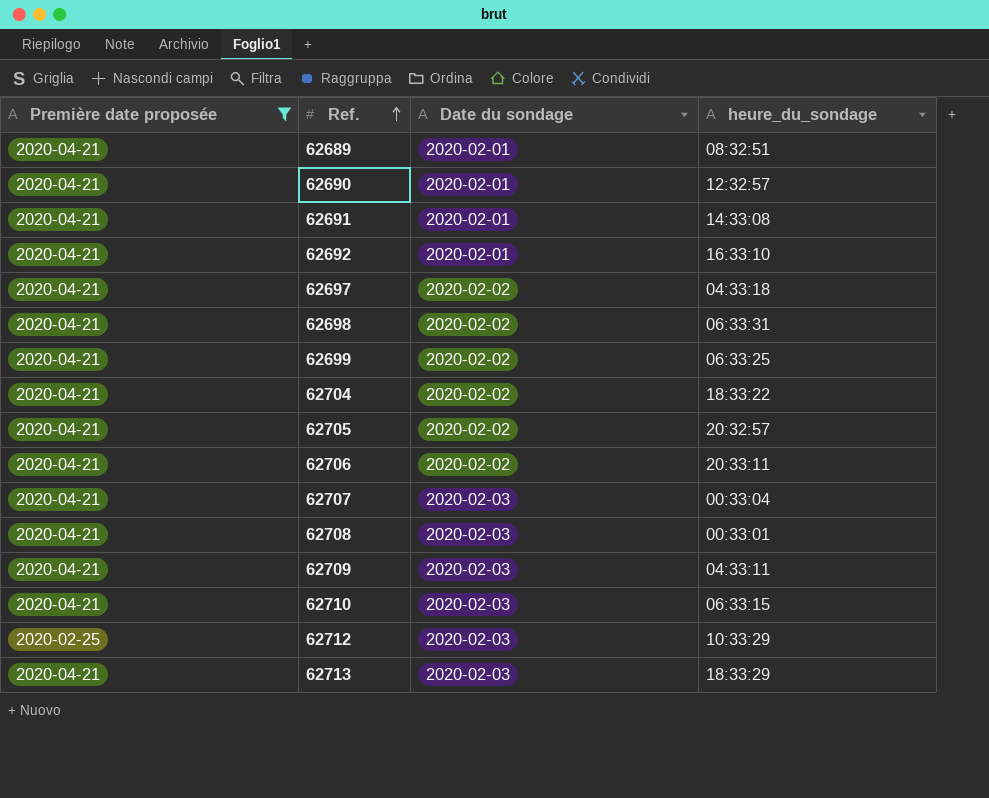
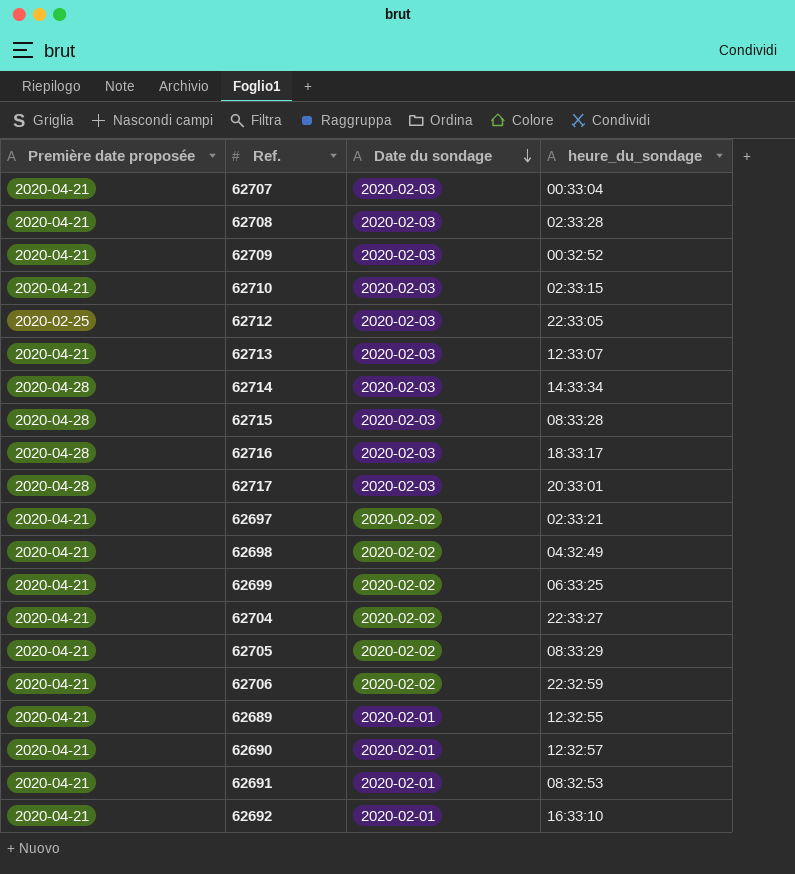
filter: Première date proposée != 2020-04-28 -> none
row order: Ref. ascending -> Date du sondage descending
62708 | heure_du_sondage: 00:33:01 -> 02:33:28
62709 | heure_du_sondage: 04:33:11 -> 00:32:52
62710 | heure_du_sondage: 06:33:15 -> 02:33:15
62712 | heure_du_sondage: 10:33:29 -> 22:33:05
62713 | heure_du_sondage: 18:33:29 -> 12:33:07
62697 | heure_du_sondage: 04:33:18 -> 02:33:21
62698 | heure_du_sondage: 06:33:31 -> 04:32:49
62704 | heure_du_sondage: 18:33:22 -> 22:33:27
62705 | heure_du_sondage: 20:32:57 -> 08:33:29
62706 | heure_du_sondage: 20:33:11 -> 22:32:59
62689 | heure_du_sondage: 08:32:51 -> 12:32:55
62691 | heure_du_sondage: 14:33:08 -> 08:32:53

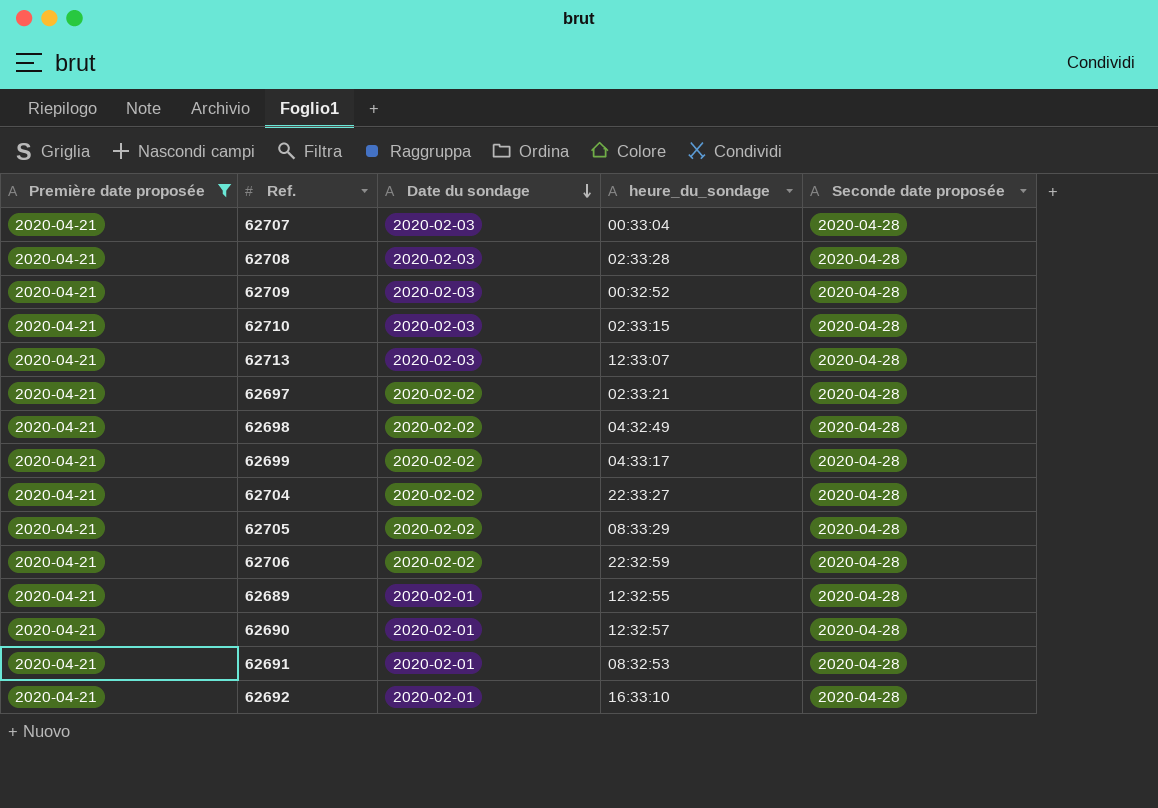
filter: none -> Première date proposée = 2020-04-21
column Seconde date proposée | position: none -> 5
62699 | heure_du_sondage: 06:33:25 -> 04:33:17

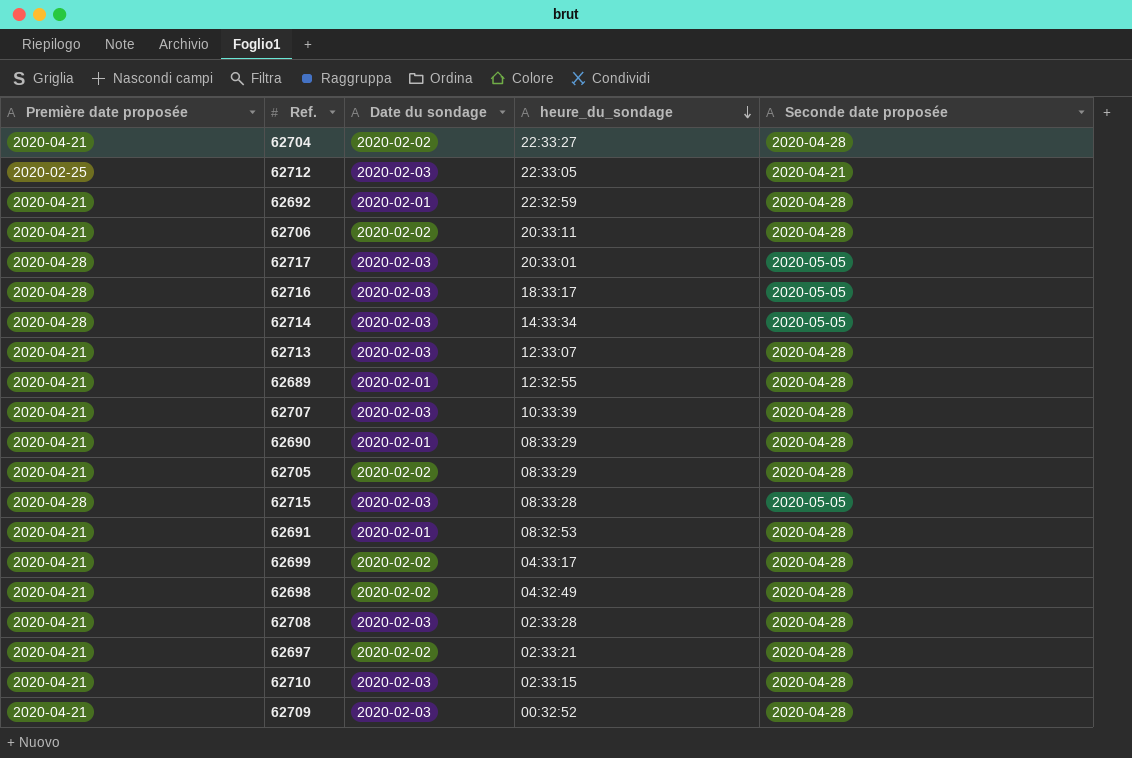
filter: Première date proposée = 2020-04-21 -> none
row order: Date du sondage descending -> heure_du_sondage descending
62692 | heure_du_sondage: 16:33:10 -> 22:32:59
62706 | heure_du_sondage: 22:32:59 -> 20:33:11
62707 | heure_du_sondage: 00:33:04 -> 10:33:39
62690 | heure_du_sondage: 12:32:57 -> 08:33:29

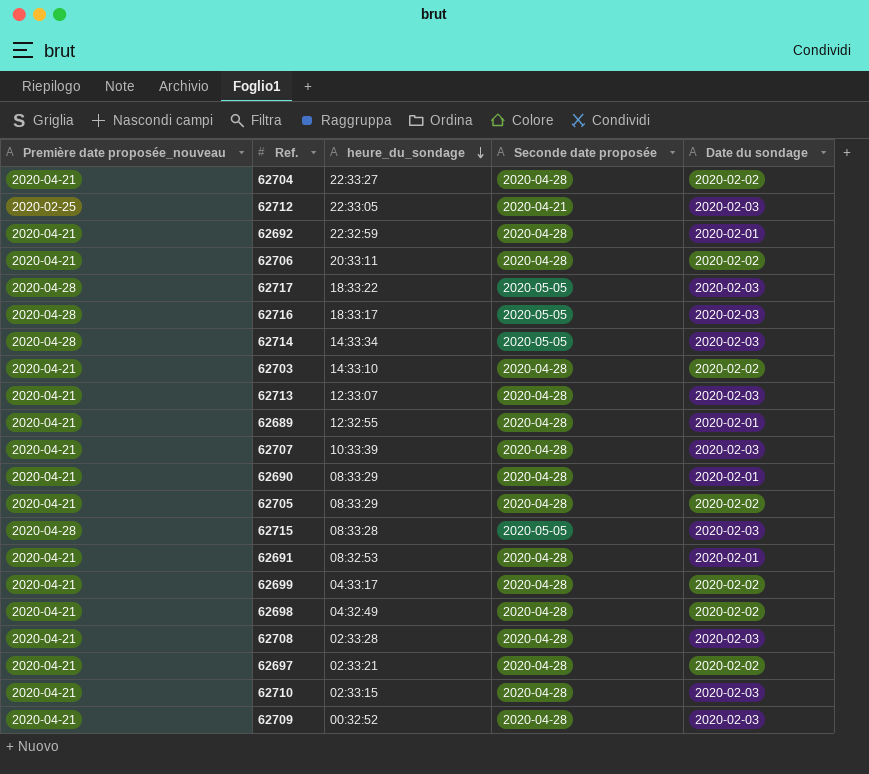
column name: Première date proposée -> Première date proposée_nouveau
column Date du sondage | position: 3 -> 5
62717 | heure_du_sondage: 20:33:01 -> 18:33:22
row 62703: none -> 2020-04-21 | 14:33:10 | 2020-04-28 | 2020-02-02

